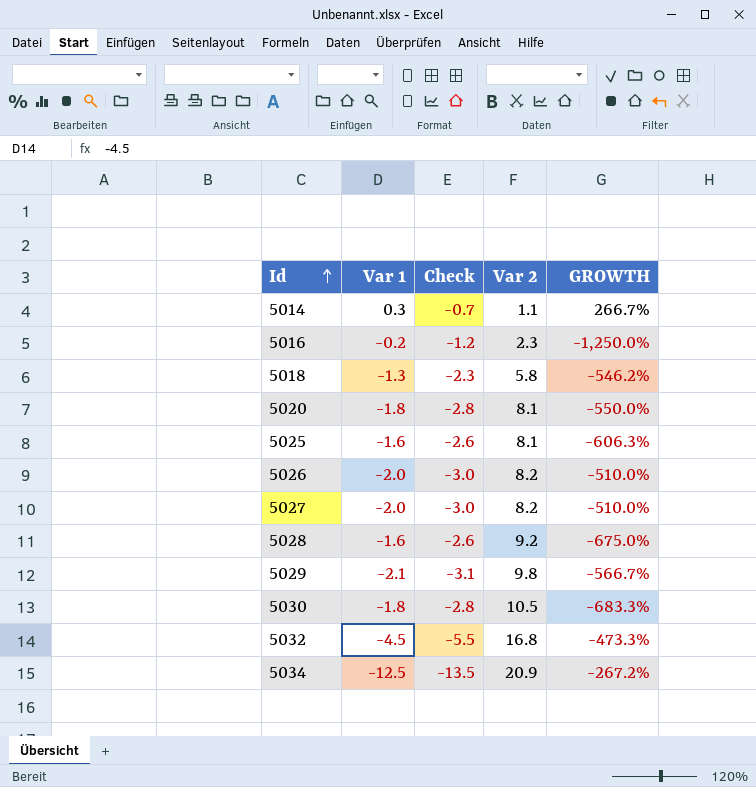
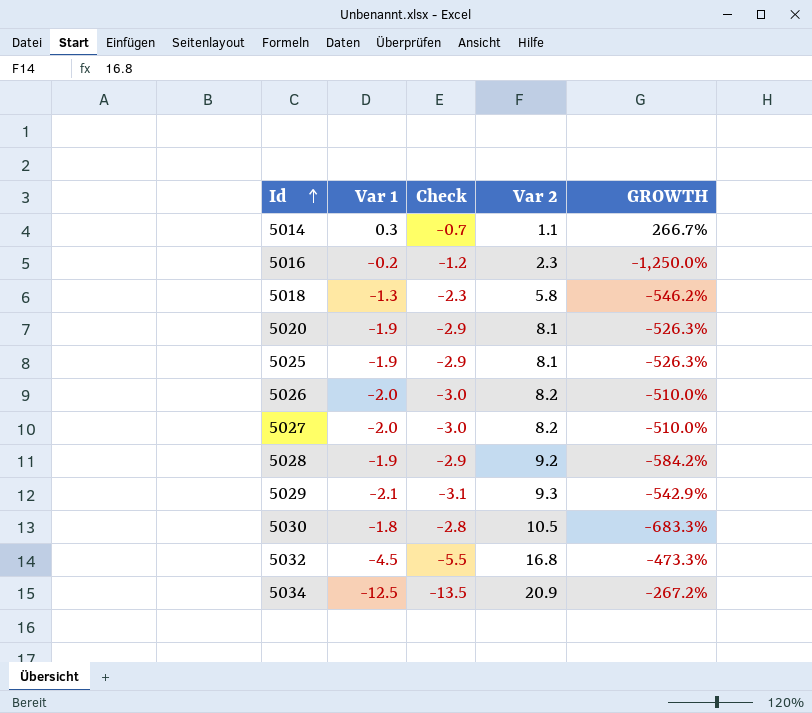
5020 | Var 1: -1.8 -> -1.9
5020 | Check: -2.8 -> -2.9
5020 | GROWTH: -550.0% -> -526.3%
5025 | Var 1: -1.6 -> -1.9
5025 | Check: -2.6 -> -2.9
5025 | GROWTH: -606.3% -> -526.3%
5028 | Var 1: -1.6 -> -1.9
5028 | Check: -2.6 -> -2.9
5028 | GROWTH: -675.0% -> -584.2%
5029 | Var 2: 9.8 -> 9.3
5029 | GROWTH: -566.7% -> -542.9%

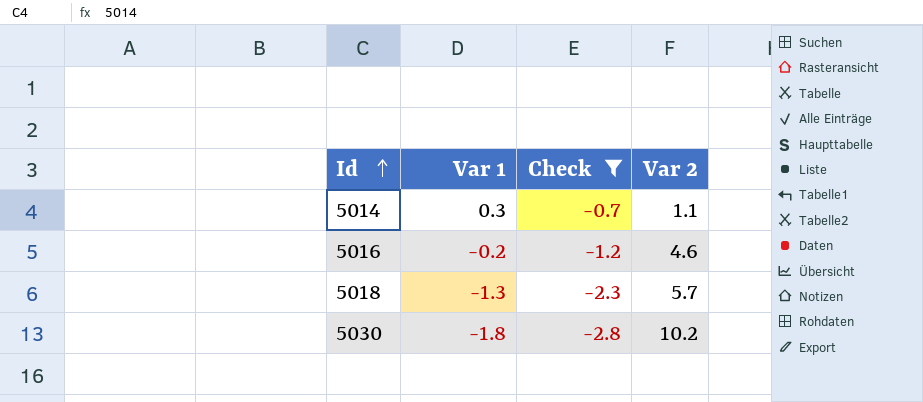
filter: none -> Check >= -2.8
column GROWTH | formula: ([Var 2] - [Var 1]) / [Var 1] -> none
5016 | Var 2: 2.3 -> 4.6
5018 | Var 2: 5.8 -> 5.7
5030 | Var 2: 10.5 -> 10.2

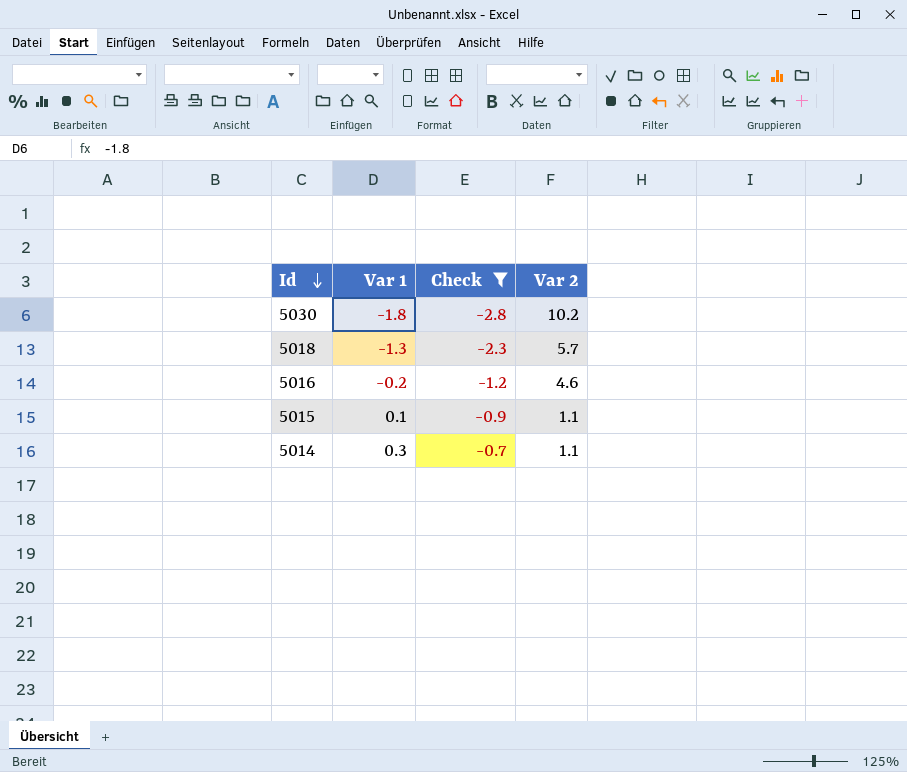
row order: Id ascending -> Id descending
row 5015: none -> 0.1 | -0.9 | 1.1

